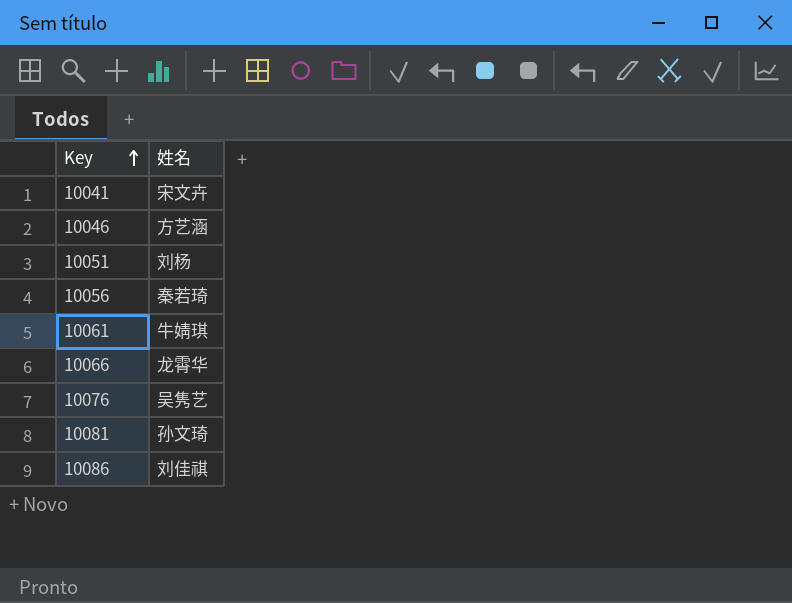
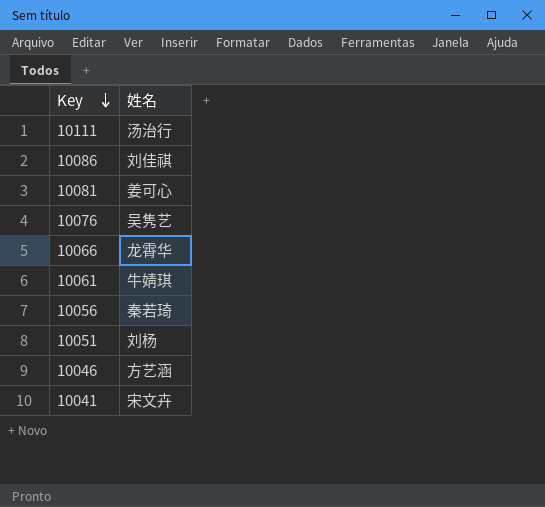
row order: Key ascending -> Key descending
row 10111: none -> 汤治行
10081 | 姓名: 孙文琦 -> 姜可心

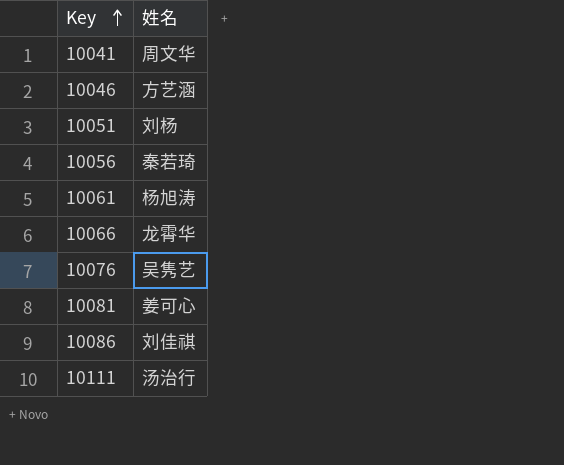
row order: Key descending -> Key ascending
10041 | 姓名: 宋文卉 -> 周文华
10061 | 姓名: 牛婧琪 -> 杨旭涛

